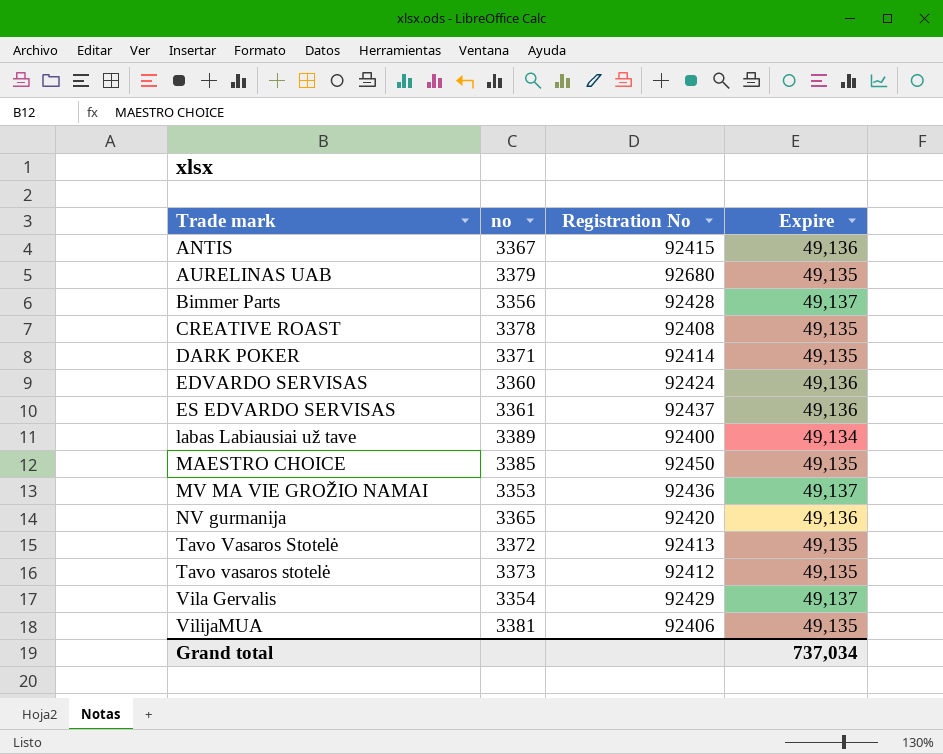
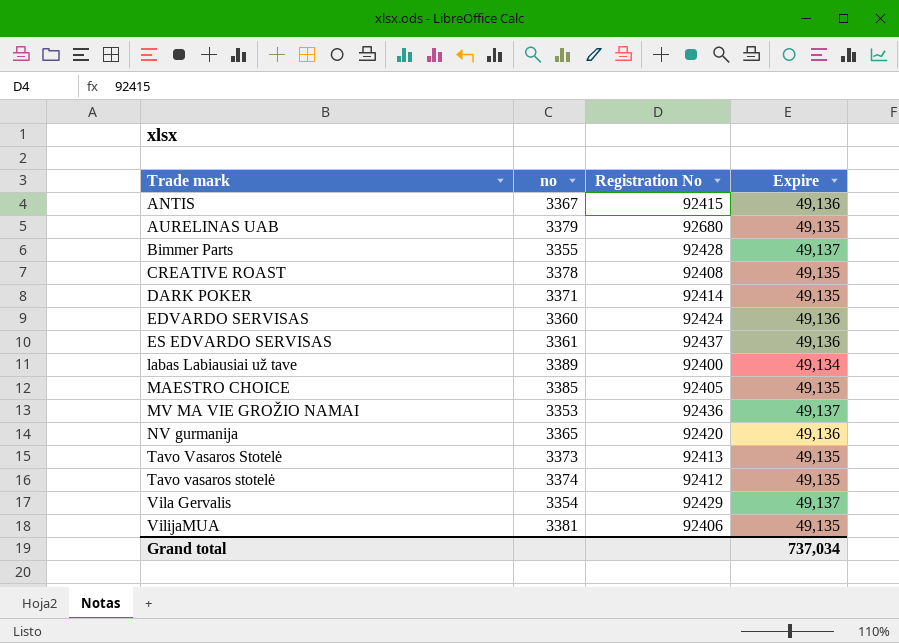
Bimmer Parts | no: 3356 -> 3355
MAESTRO CHOICE | Registration No: 92450 -> 92405
Tavo Vasaros Stotelė | no: 3372 -> 3373
Tavo vasaros stotelė | no: 3373 -> 3374

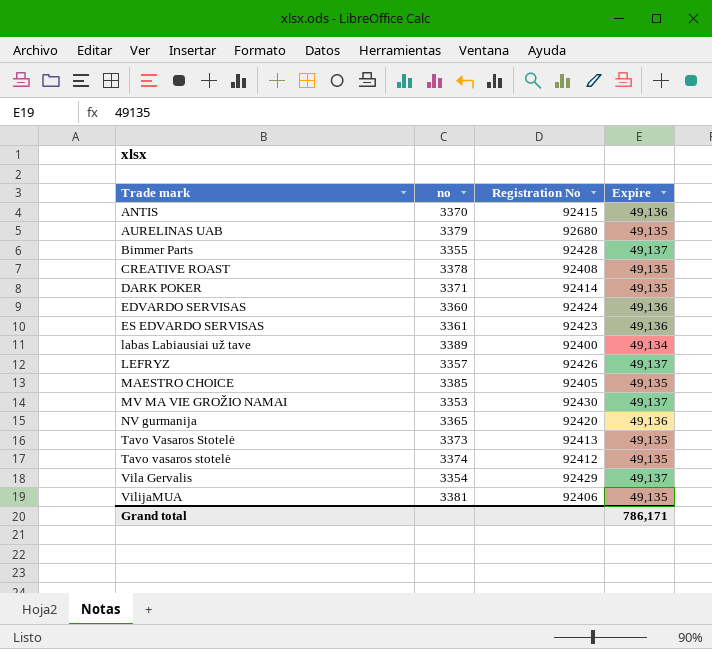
ANTIS | no: 3367 -> 3370
ES EDVARDO SERVISAS | Registration No: 92437 -> 92423
row LEFRYZ: none -> 3357 | 92426 | 49,137
MV MA VIE GROŽIO NAMAI | Registration No: 92436 -> 92430
Grand total | Expire: 737,034 -> 786,171

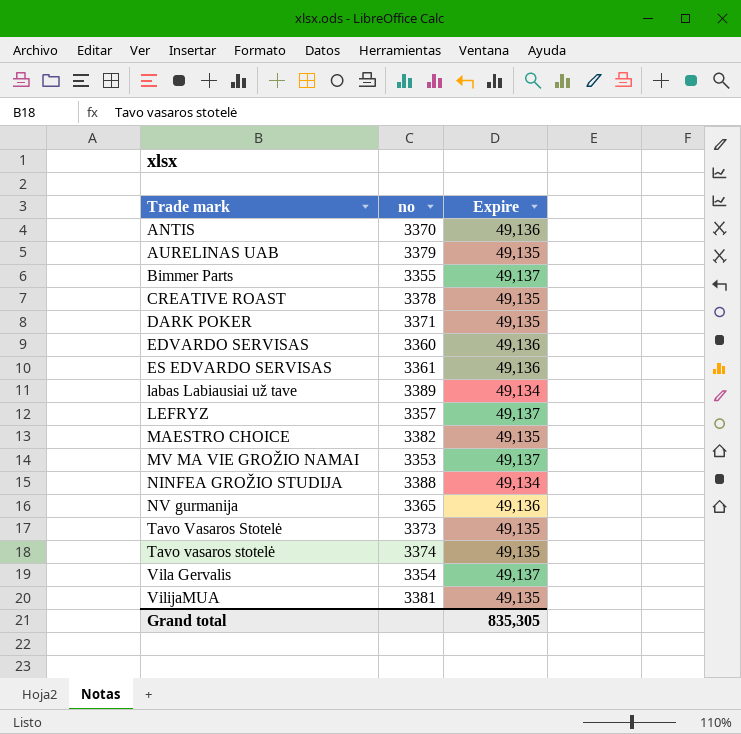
column Registration No | position: 3 -> none
MAESTRO CHOICE | no: 3385 -> 3382
row NINFEA GROŽIO STUDIJA: none -> 3388 | 49,134
Grand total | Expire: 786,171 -> 835,305

